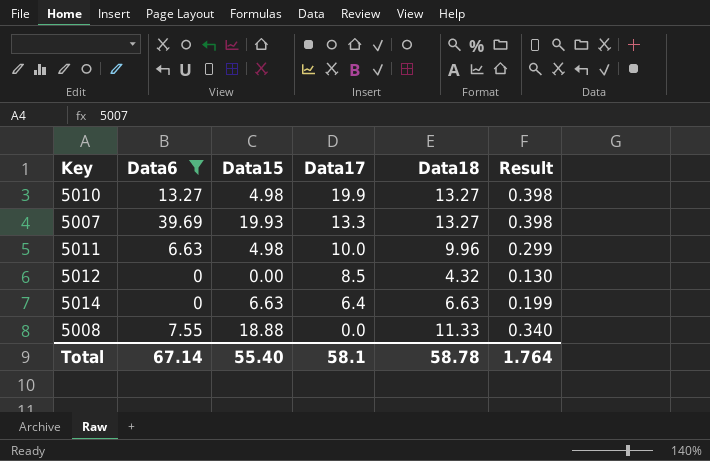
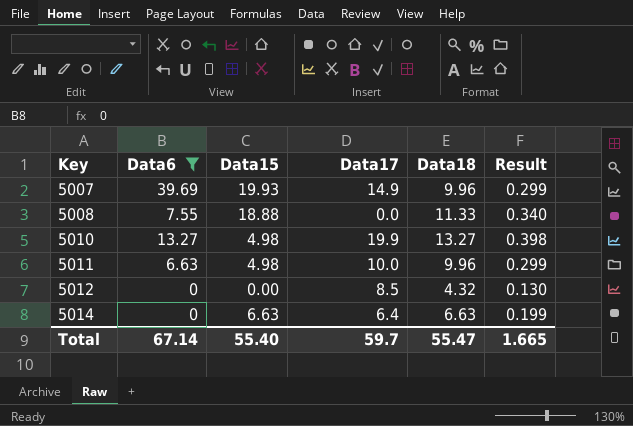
row order: Data17 descending -> Key ascending
5007 | Data17: 13.3 -> 14.9
5007 | Data18: 13.27 -> 9.96
5007 | Result: 0.398 -> 0.299
Total | Data17: 58.1 -> 59.7
Total | Data18: 58.78 -> 55.47
Total | Result: 1.764 -> 1.665

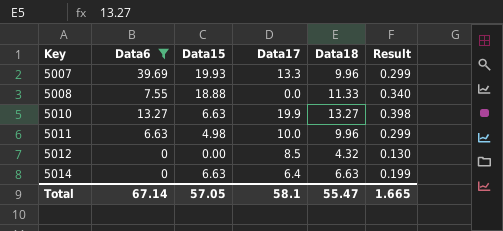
5007 | Data17: 14.9 -> 13.3
5010 | Data15: 4.98 -> 6.63
Total | Data15: 55.40 -> 57.05
Total | Data17: 59.7 -> 58.1

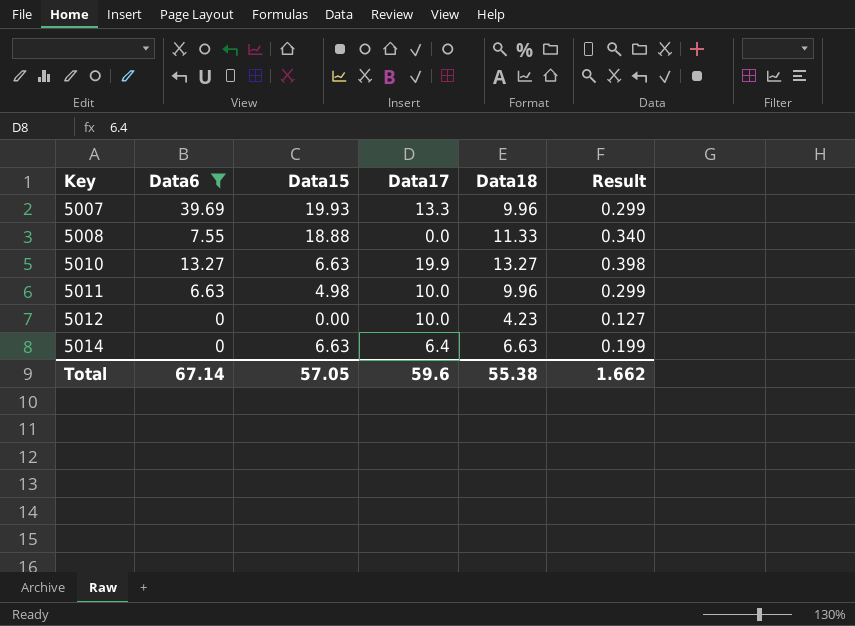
5012 | Data17: 8.5 -> 10.0
5012 | Data18: 4.32 -> 4.23
5012 | Result: 0.130 -> 0.127
Total | Data17: 58.1 -> 59.6
Total | Data18: 55.47 -> 55.38
Total | Result: 1.665 -> 1.662

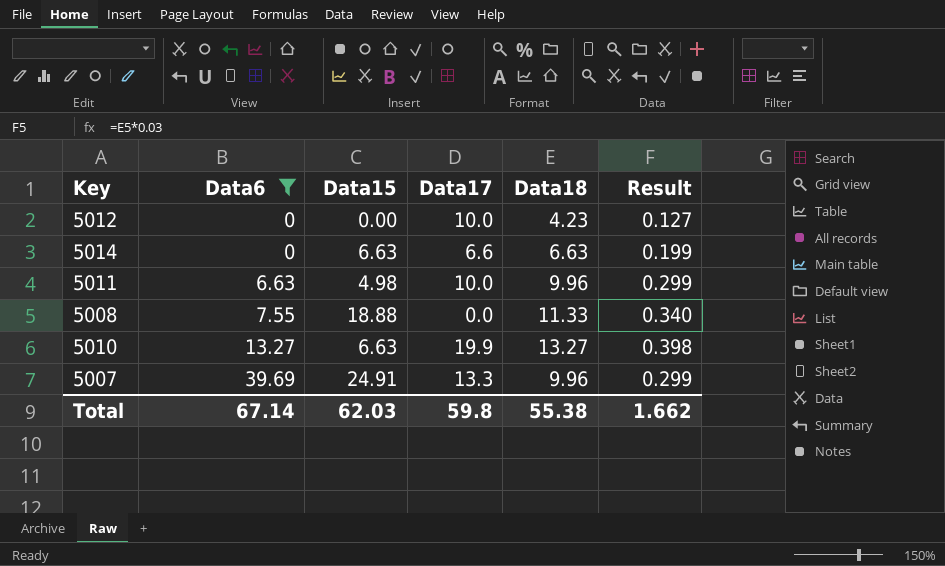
row order: Key ascending -> Data6 ascending
5014 | Data17: 6.4 -> 6.6
5007 | Data15: 19.93 -> 24.91
Total | Data15: 57.05 -> 62.03
Total | Data17: 59.6 -> 59.8

